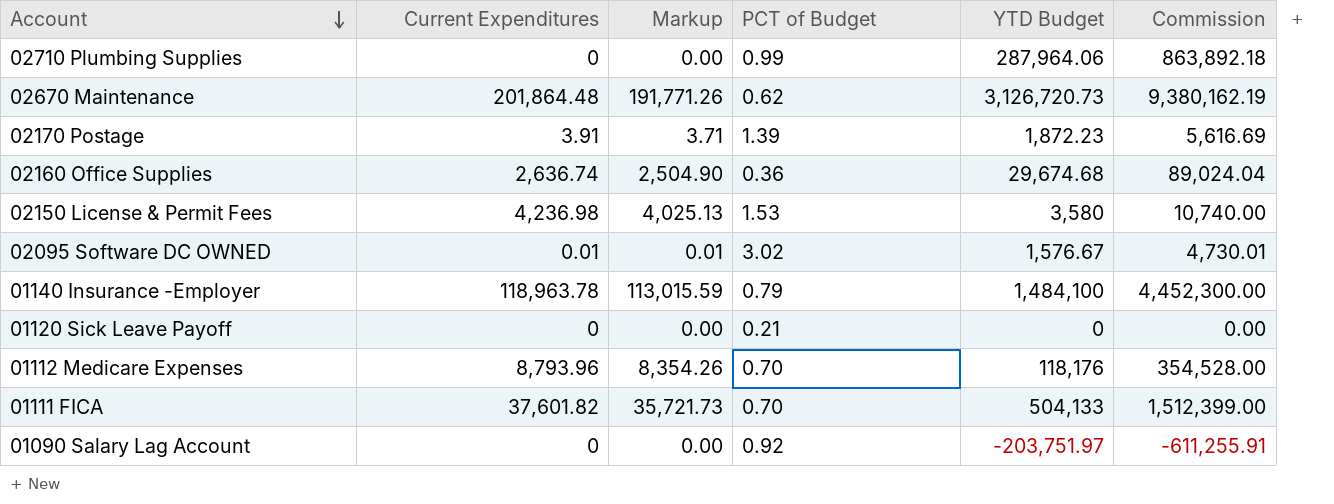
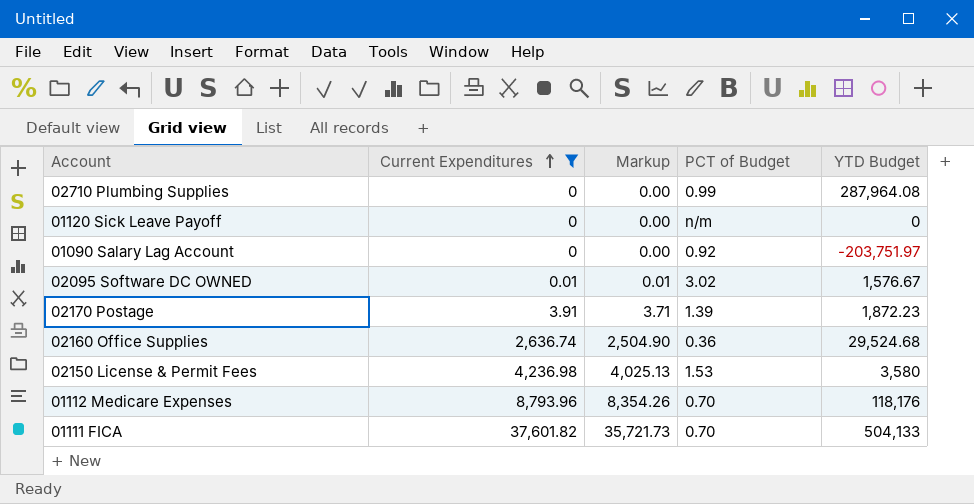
filter: none -> Current Expenditures <= 37,601.82
row order: Account descending -> Current Expenditures ascending
column Commission | formula: [YTD Budget] * 3 -> none
02710 Plumbing Supplies | YTD Budget: 287,964.06 -> 287,964.08
01120 Sick Leave Payoff | PCT of Budget: 0.21 -> n/m
02160 Office Supplies | YTD Budget: 29,674.68 -> 29,524.68

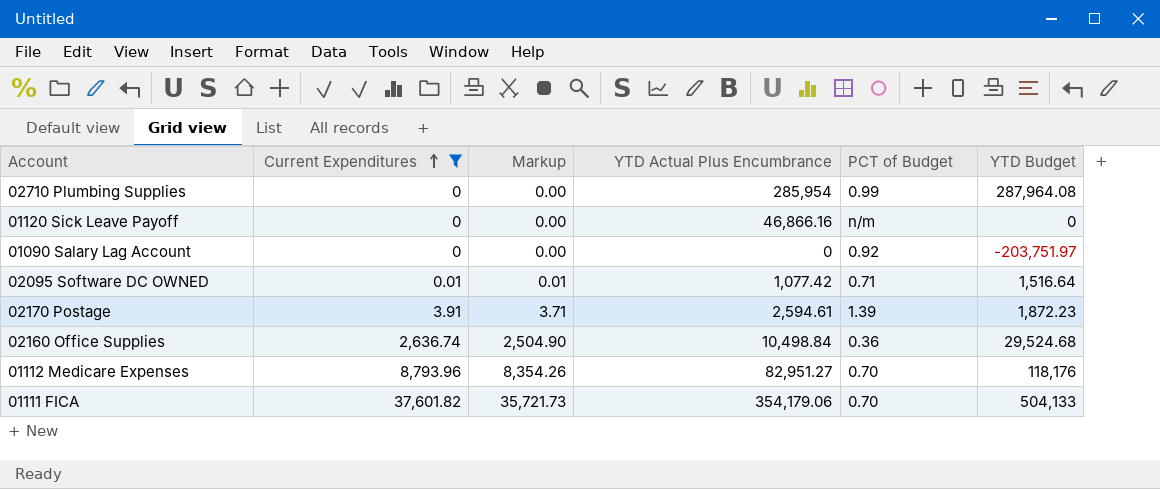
column YTD Actual Plus Encumbrance | position: none -> 4
row 02150 License & Permit Fees: 4,236.98 | 4,025.13 | 1.53 | 3,580 -> none
02095 Software DC OWNED | PCT of Budget: 3.02 -> 0.71
02095 Software DC OWNED | YTD Budget: 1,576.67 -> 1,516.64

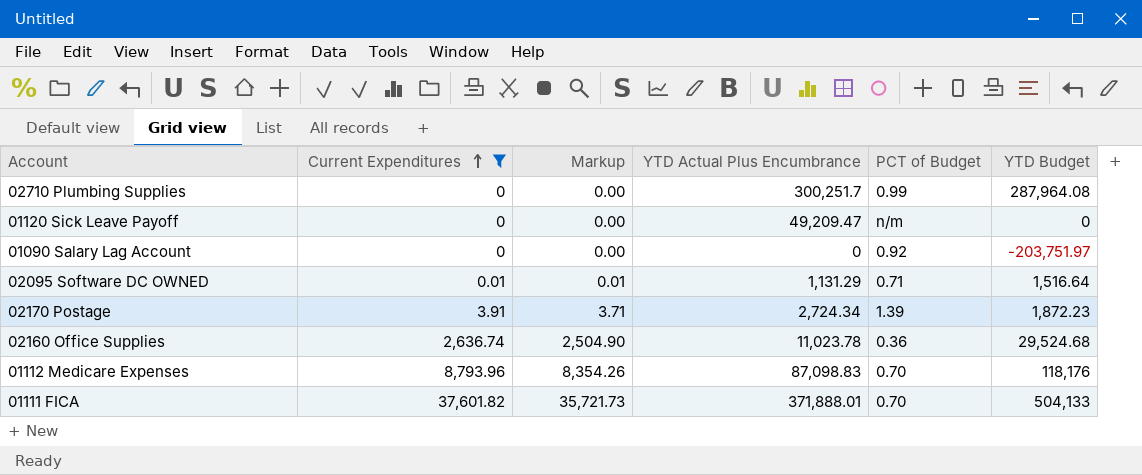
02710 Plumbing Supplies | YTD Actual Plus Encumbrance: 285,954 -> 300,251.7
01120 Sick Leave Payoff | YTD Actual Plus Encumbrance: 46,866.16 -> 49,209.47
02095 Software DC OWNED | YTD Actual Plus Encumbrance: 1,077.42 -> 1,131.29
02170 Postage | YTD Actual Plus Encumbrance: 2,594.61 -> 2,724.34
02160 Office Supplies | YTD Actual Plus Encumbrance: 10,498.84 -> 11,023.78
01112 Medicare Expenses | YTD Actual Plus Encumbrance: 82,951.27 -> 87,098.83
01111 FICA | YTD Actual Plus Encumbrance: 354,179.06 -> 371,888.01

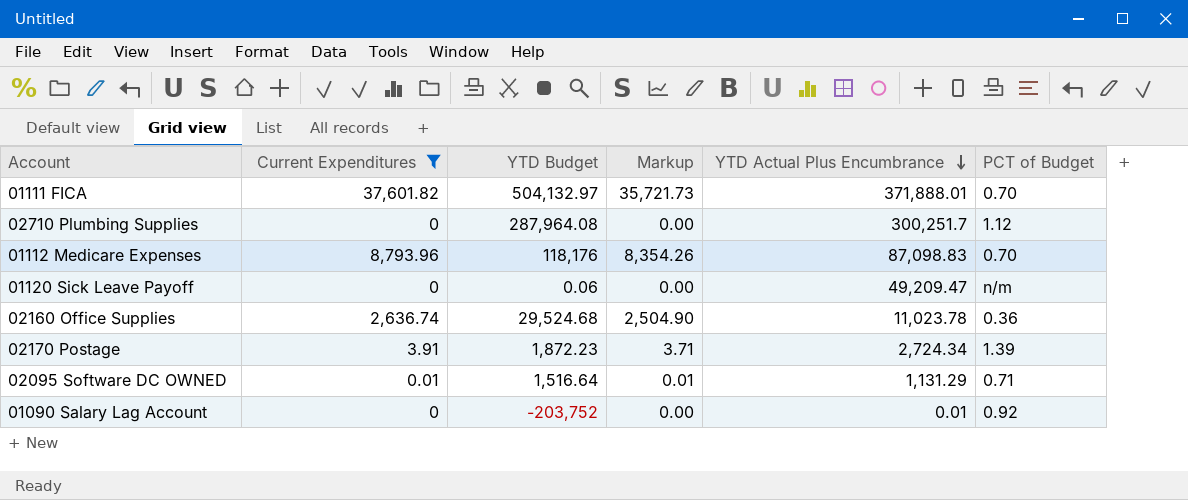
row order: Current Expenditures ascending -> YTD Actual Plus Encumbrance descending
column YTD Budget | position: 6 -> 3
01111 FICA | YTD Budget: 504,133 -> 504,132.97
02710 Plumbing Supplies | PCT of Budget: 0.99 -> 1.12
01120 Sick Leave Payoff | YTD Budget: 0 -> 0.06
01090 Salary Lag Account | YTD Budget: -203,751.97 -> -203,752
01090 Salary Lag Account | YTD Actual Plus Encumbrance: 0 -> 0.01

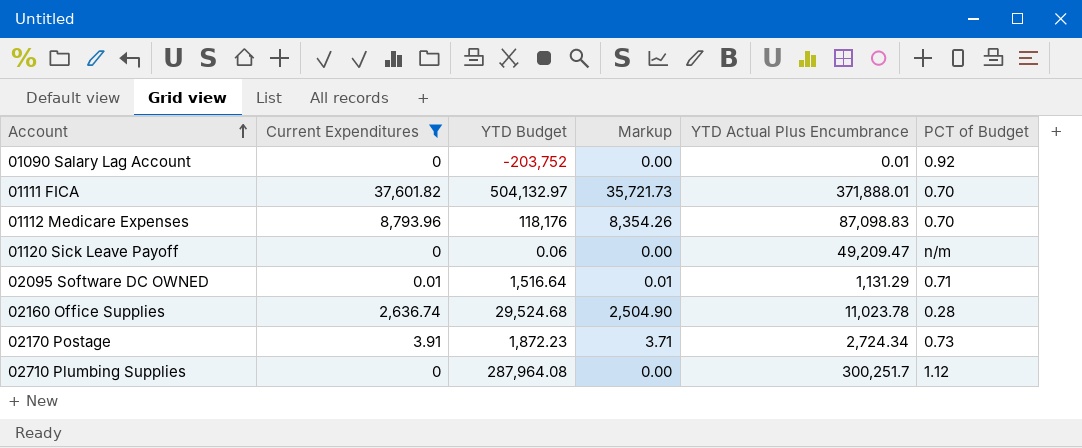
row order: YTD Actual Plus Encumbrance descending -> Account ascending
02160 Office Supplies | PCT of Budget: 0.36 -> 0.28
02170 Postage | PCT of Budget: 1.39 -> 0.73

